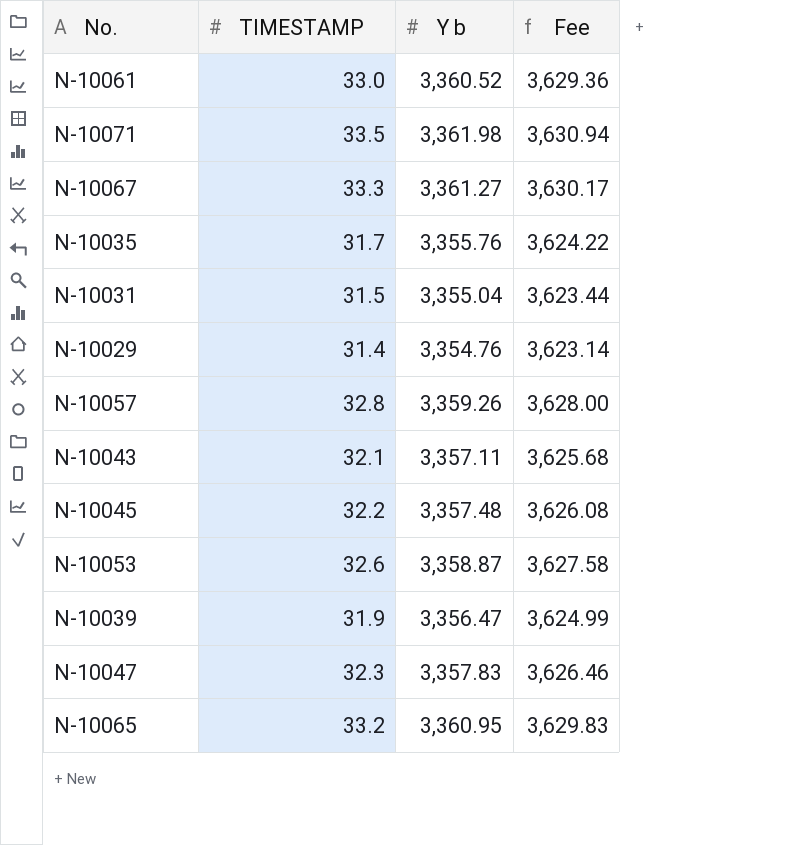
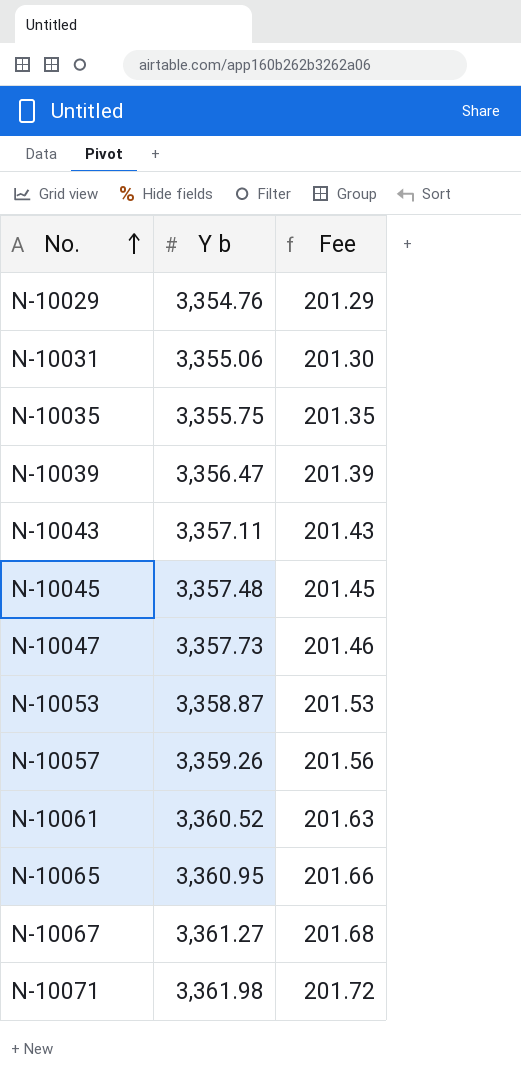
row order: none -> No. ascending
column TIMESTAMP | position: 2 -> none
column Fee | formula: [Y b] * 1.08 -> [Y b] * 0.06
N-10031 | Y b: 3,355.04 -> 3,355.06
N-10035 | Y b: 3,355.76 -> 3,355.75
N-10047 | Y b: 3,357.83 -> 3,357.73

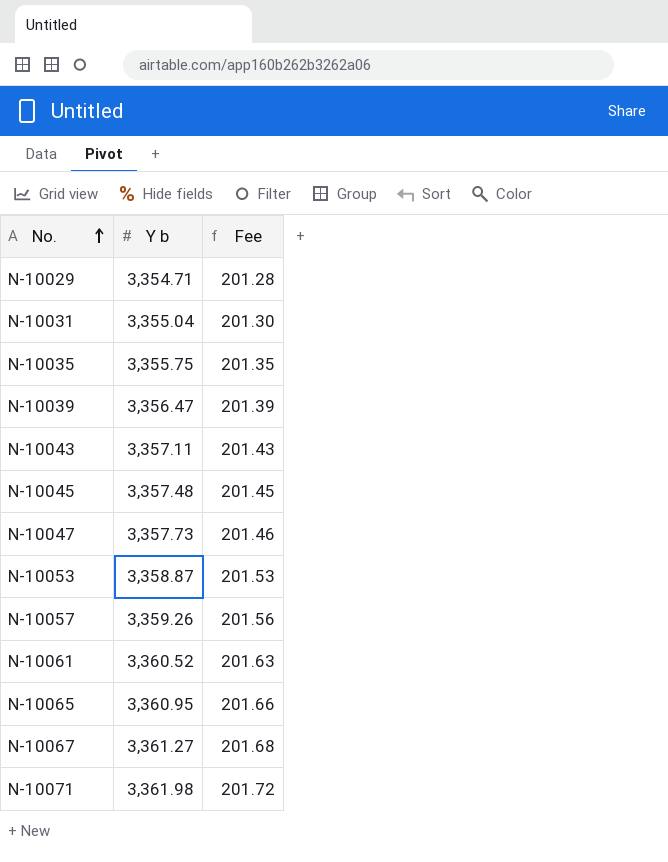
N-10029 | Y b: 3,354.76 -> 3,354.71
N-10029 | Fee: 201.29 -> 201.28
N-10031 | Y b: 3,355.06 -> 3,355.04

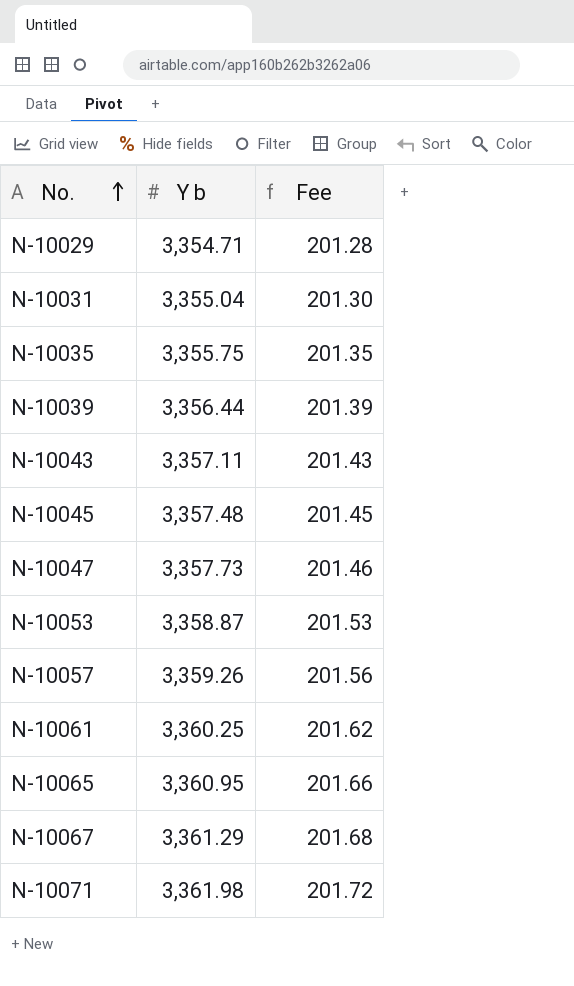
N-10039 | Y b: 3,356.47 -> 3,356.44
N-10061 | Y b: 3,360.52 -> 3,360.25
N-10061 | Fee: 201.63 -> 201.62
N-10067 | Y b: 3,361.27 -> 3,361.29

